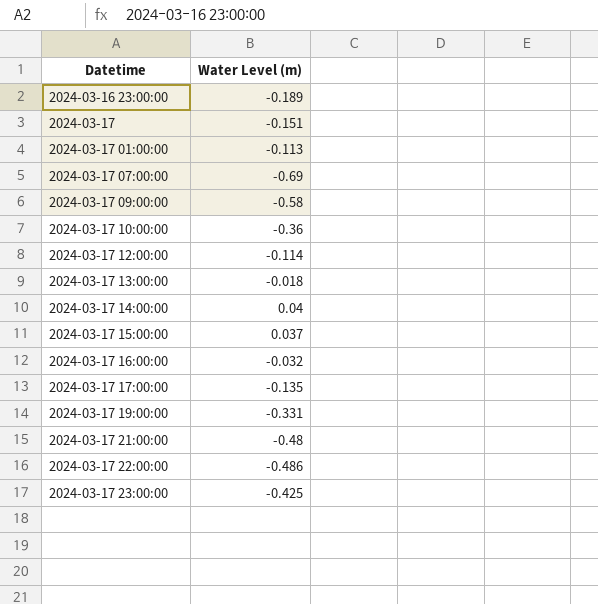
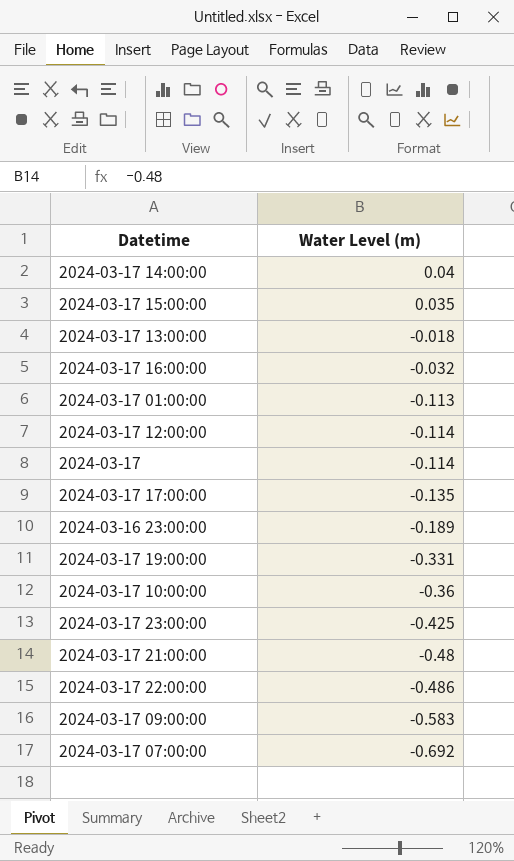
row order: Datetime ascending -> Water Level (m) descending
2024-03-17 15:00:00 | Water Level (m): 0.037 -> 0.035
2024-03-17 | Water Level (m): -0.151 -> -0.114
2024-03-17 09:00:00 | Water Level (m): -0.58 -> -0.583
2024-03-17 07:00:00 | Water Level (m): -0.69 -> -0.692

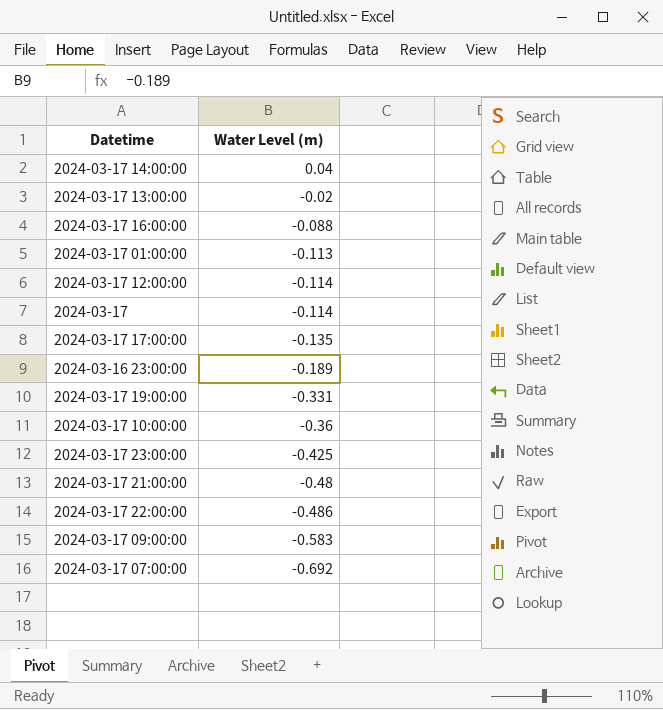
row 2024-03-17 15:00:00: 0.035 -> none
2024-03-17 13:00:00 | Water Level (m): -0.018 -> -0.02
2024-03-17 16:00:00 | Water Level (m): -0.032 -> -0.088

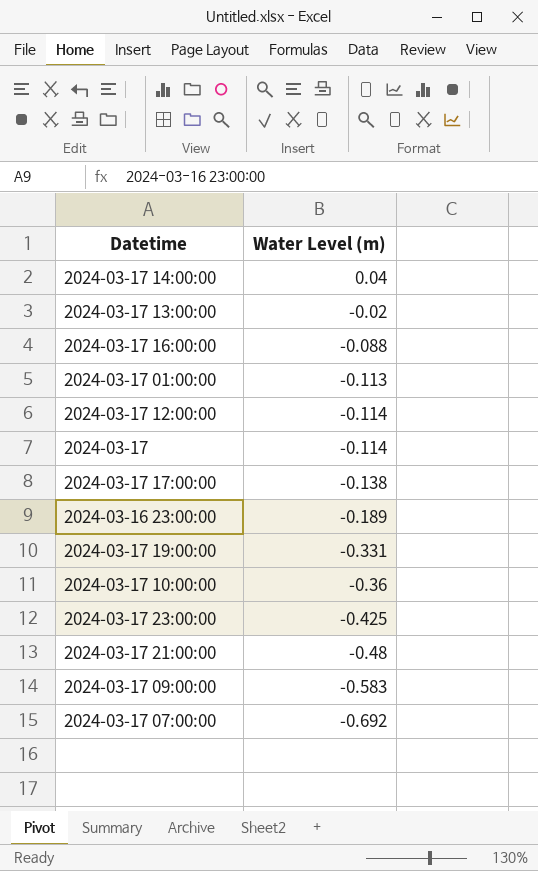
row 2024-03-17 22:00:00: -0.486 -> none
2024-03-17 17:00:00 | Water Level (m): -0.135 -> -0.138

